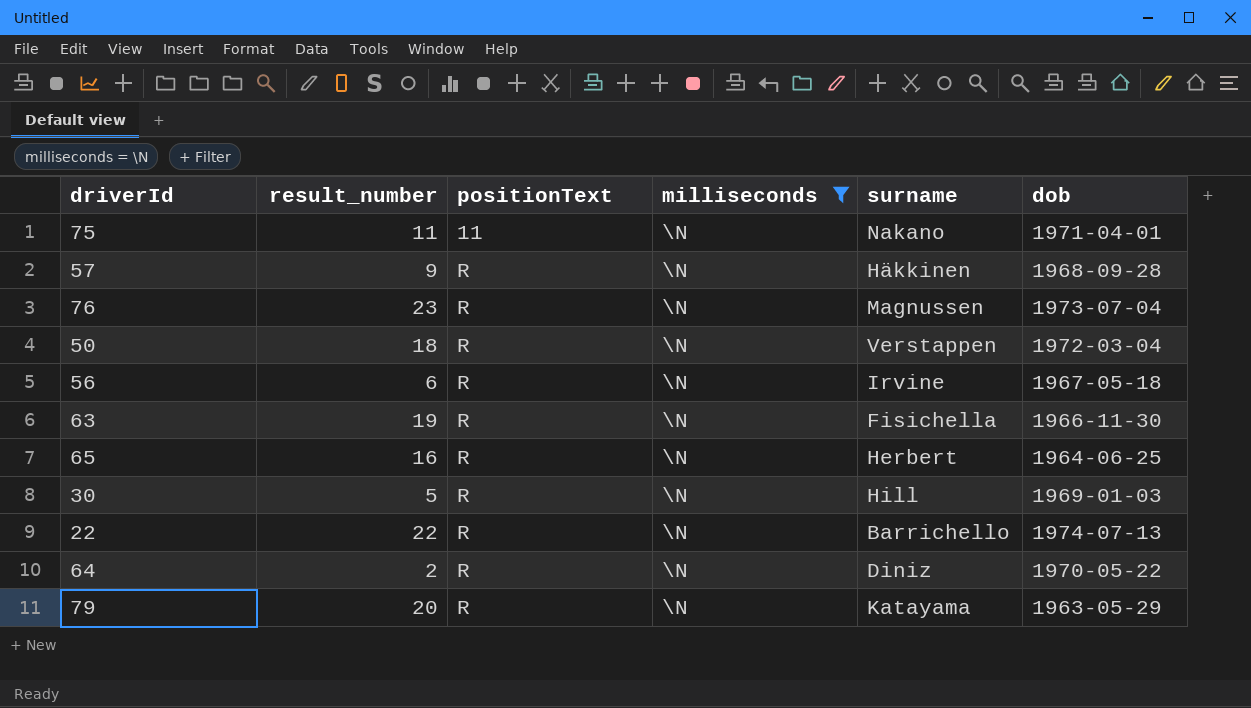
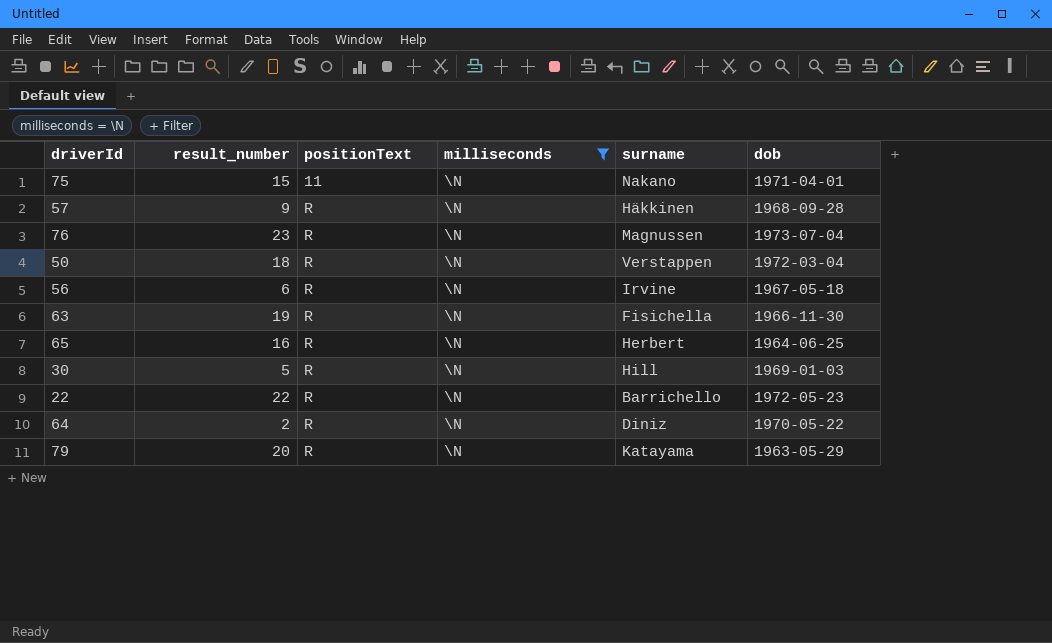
75 | result_number: 11 -> 15
22 | dob: 1974-07-13 -> 1972-05-23

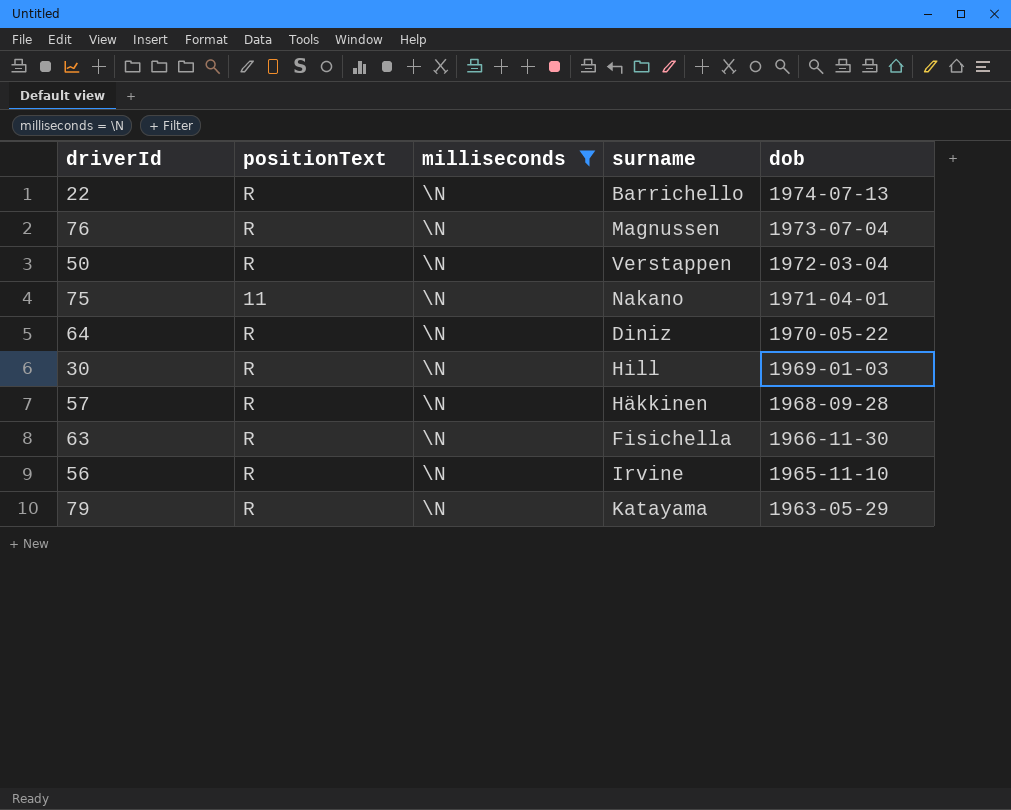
row order: positionText ascending -> dob descending
column result_number | position: 2 -> none
row 65: 16 | R | \N | Herbert | 1964-06-25 -> none
22 | dob: 1972-05-23 -> 1974-07-13
56 | dob: 1967-05-18 -> 1965-11-10

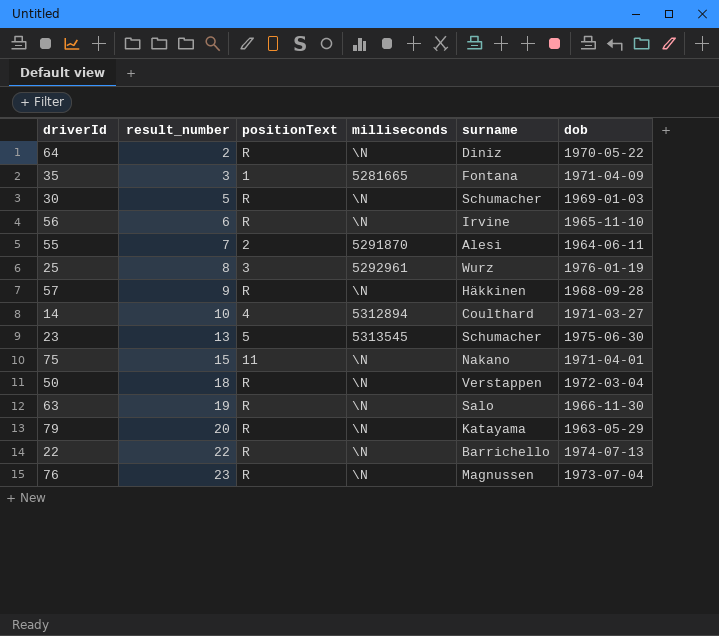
filter: milliseconds = \N -> none
row order: dob descending -> result_number ascending
column result_number | position: none -> 2
30 | surname: Hill -> Schumacher
63 | surname: Fisichella -> Salo

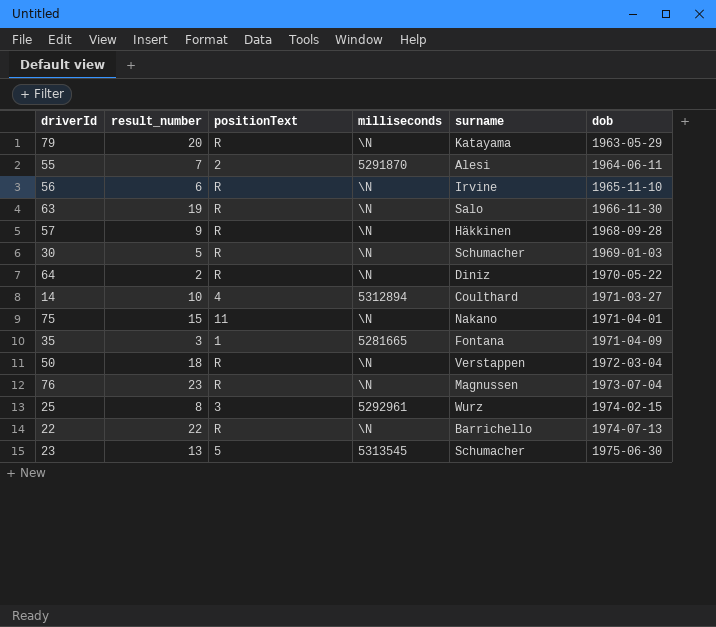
row order: result_number ascending -> dob ascending
25 | dob: 1976-01-19 -> 1974-02-15

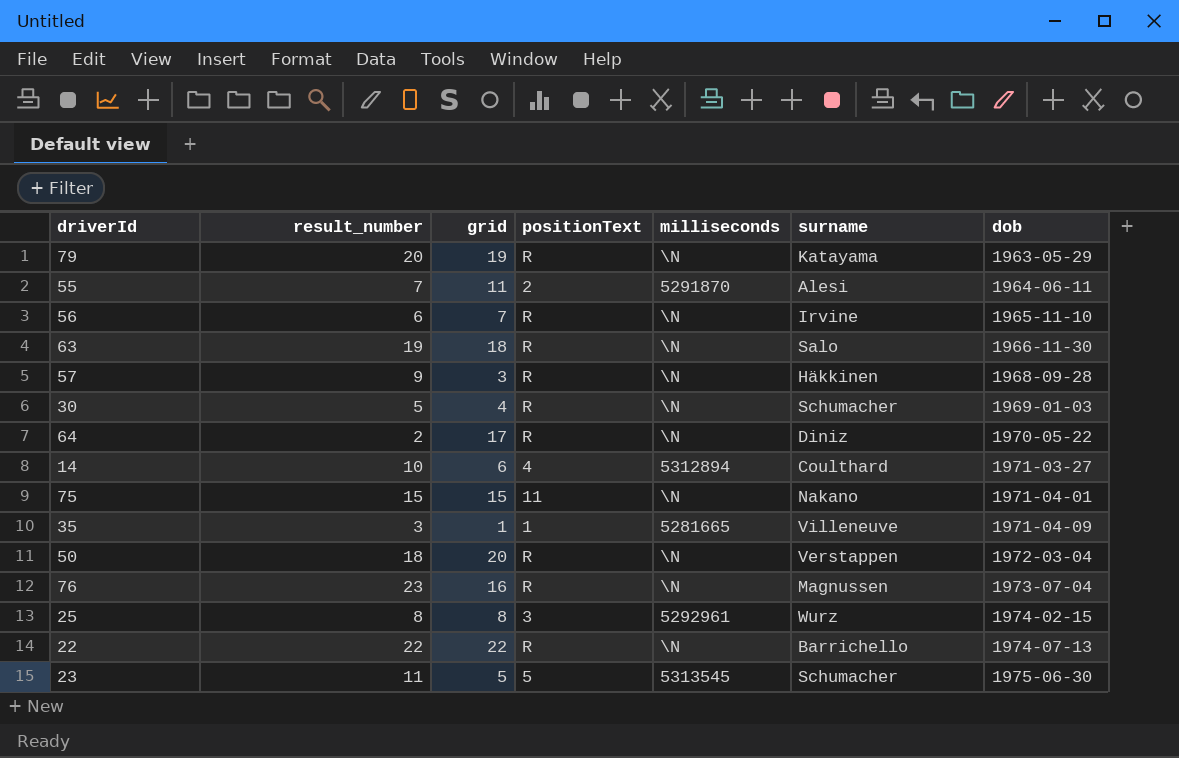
column grid | position: none -> 3
35 | surname: Fontana -> Villeneuve
23 | result_number: 13 -> 11

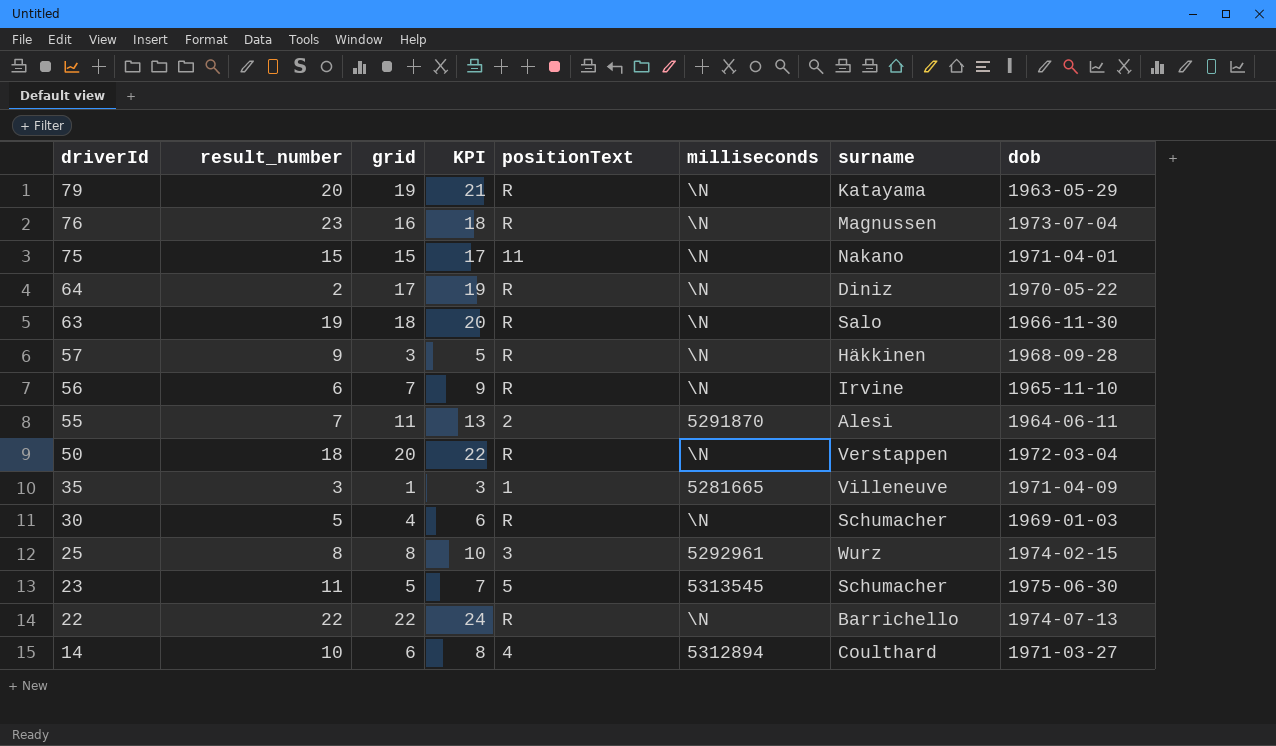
row order: dob ascending -> driverId descending
column KPI | formula: none -> [grid] + 2

